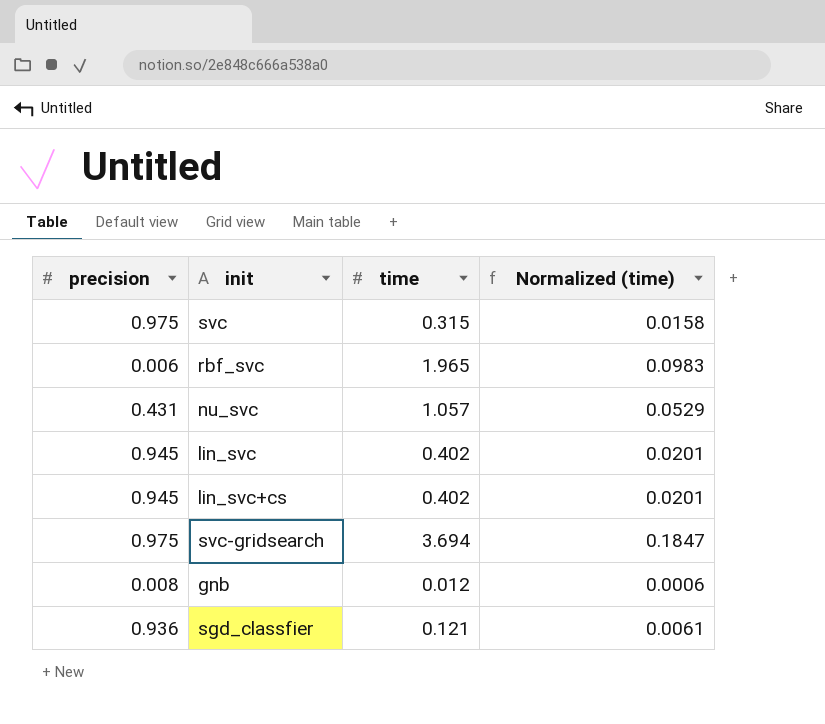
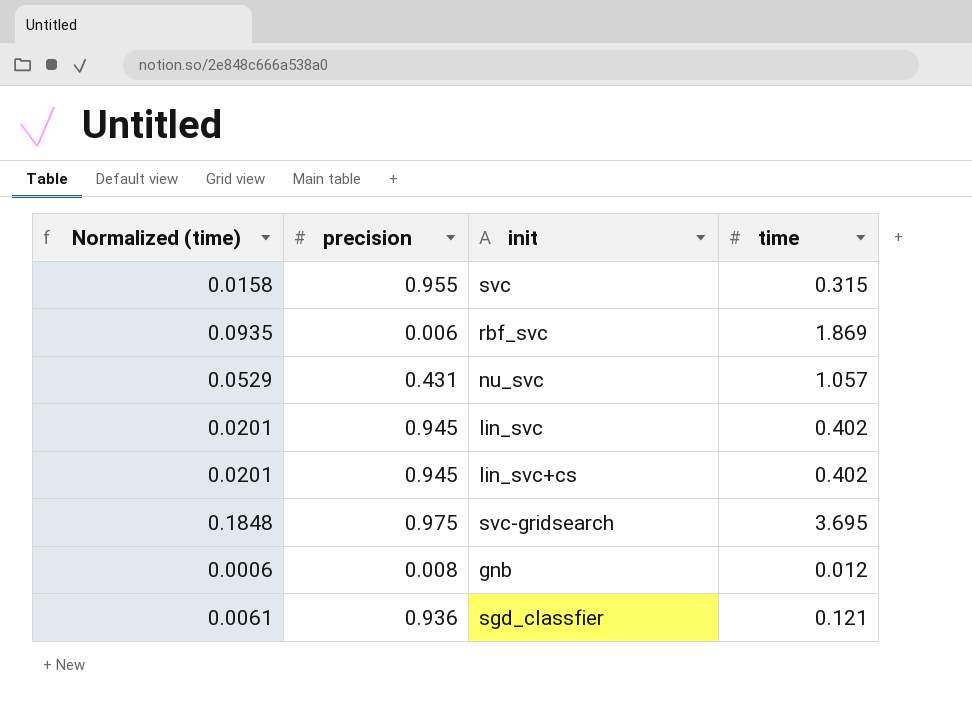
column Normalized (time) | position: 4 -> 1
svc | precision: 0.975 -> 0.955
rbf_svc | Normalized (time): 0.0983 -> 0.0935
rbf_svc | time: 1.965 -> 1.869
svc-gridsearch | Normalized (time): 0.1847 -> 0.1848
svc-gridsearch | time: 3.694 -> 3.695

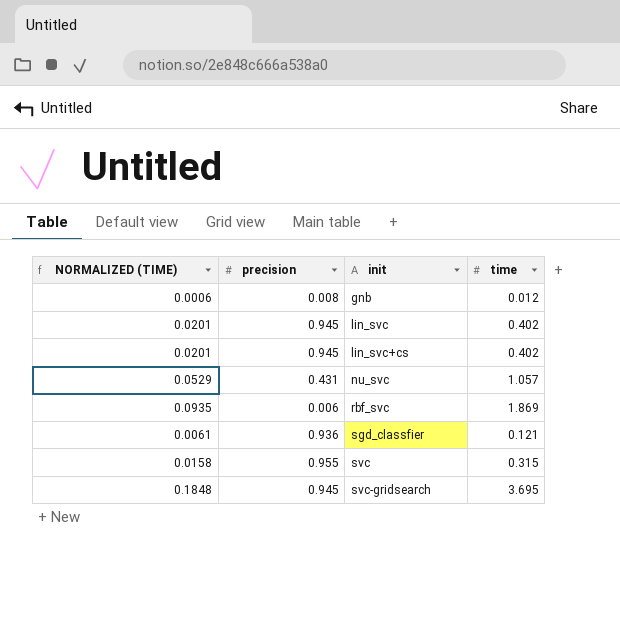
row order: none -> init ascending
column name: Normalized (time) -> NORMALIZED (TIME)
svc-gridsearch | precision: 0.975 -> 0.945

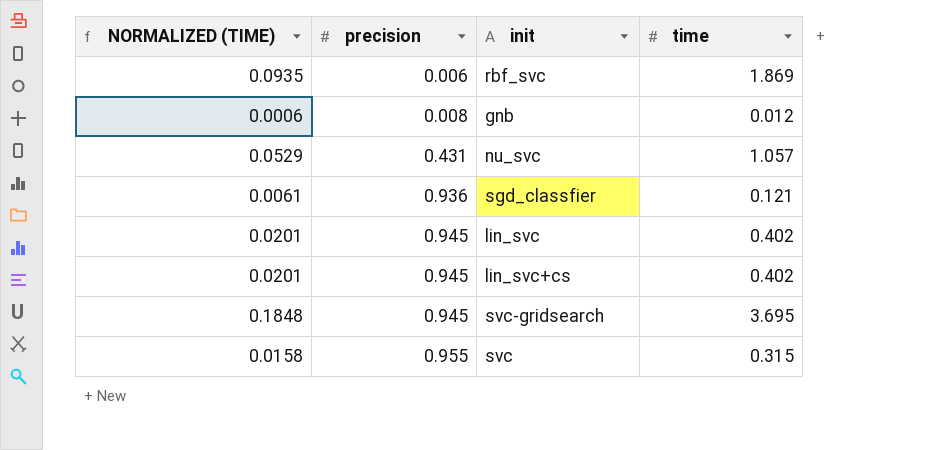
row order: init ascending -> precision ascending

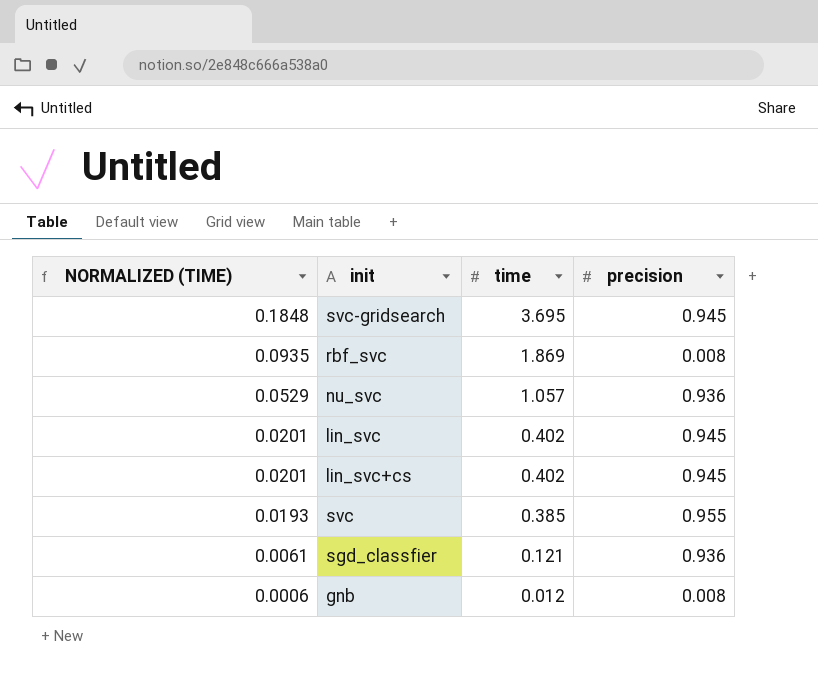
row order: precision ascending -> NORMALIZED (TIME) descending
column precision | position: 2 -> 4
rbf_svc | precision: 0.006 -> 0.008
nu_svc | precision: 0.431 -> 0.936
svc | NORMALIZED (TIME): 0.0158 -> 0.0193
svc | time: 0.315 -> 0.385

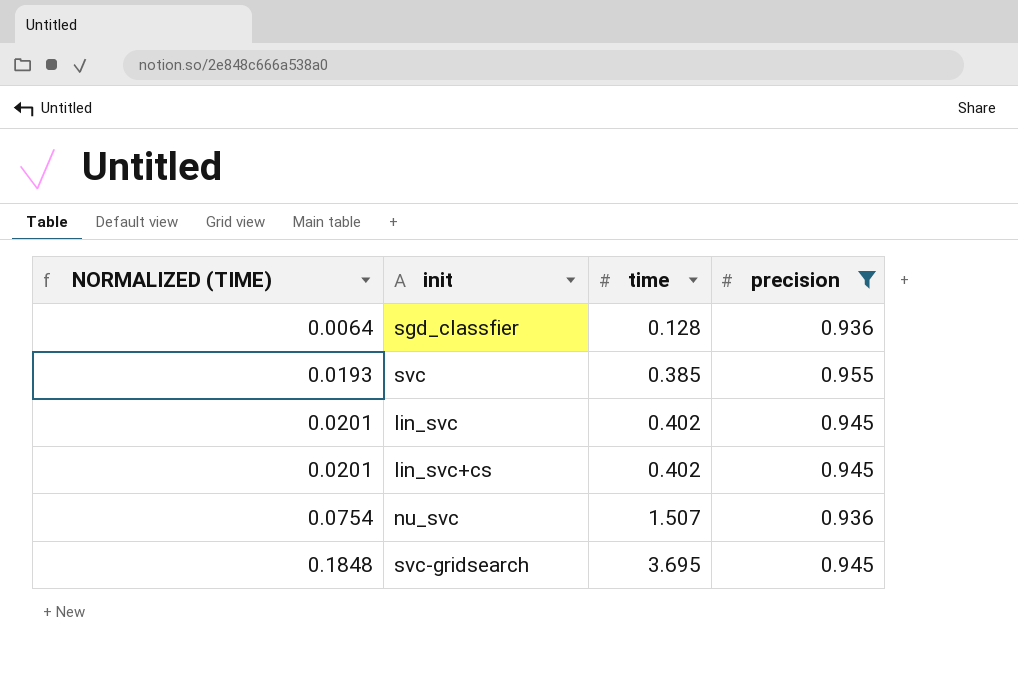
filter: none -> precision != 0.008
row order: NORMALIZED (TIME) descending -> NORMALIZED (TIME) ascending
sgd_classfier | NORMALIZED (TIME): 0.0061 -> 0.0064
sgd_classfier | time: 0.121 -> 0.128
nu_svc | NORMALIZED (TIME): 0.0529 -> 0.0754
nu_svc | time: 1.057 -> 1.507

